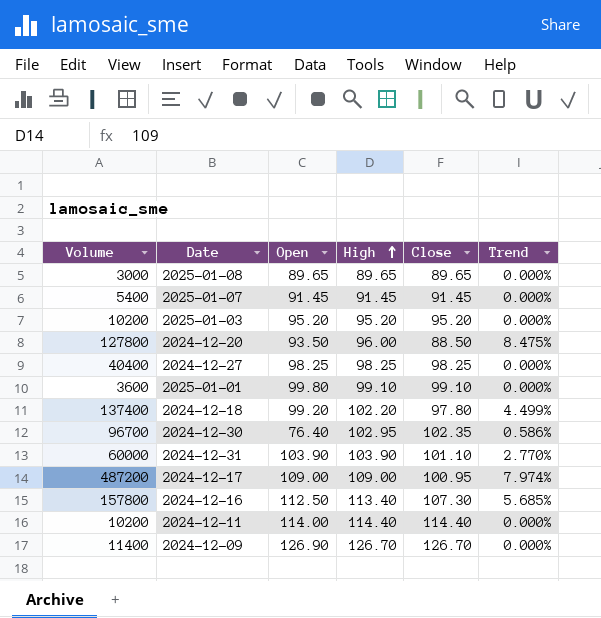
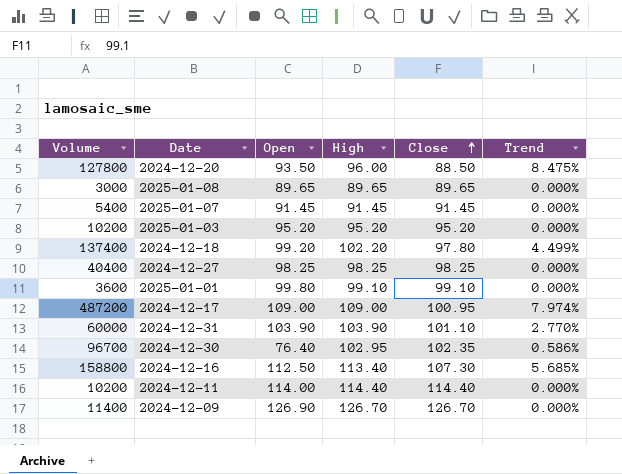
row order: High ascending -> Close ascending
2024-12-16 | Volume: 157800 -> 158800

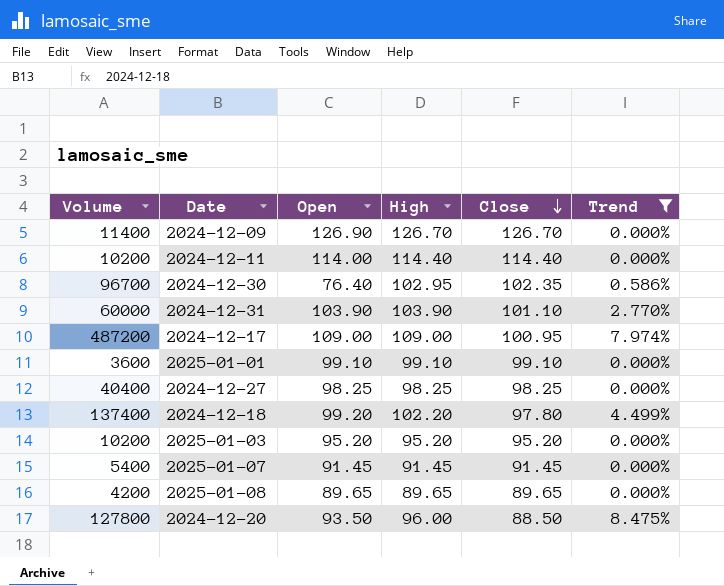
filter: none -> Trend != 5.685%
row order: Close ascending -> Close descending
2025-01-01 | Open: 99.80 -> 99.10
2025-01-08 | Volume: 3000 -> 4200

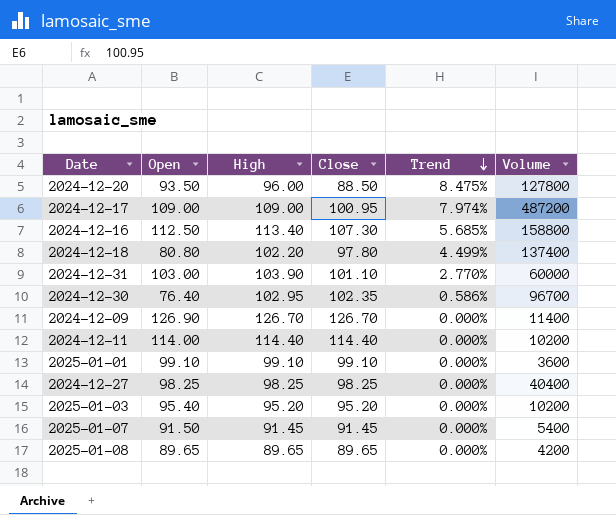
filter: Trend != 5.685% -> none
row order: Close descending -> Trend descending
column Volume | position: 1 -> 6
2024-12-18 | Open: 99.20 -> 80.80
2024-12-31 | Open: 103.90 -> 103.00
2025-01-03 | Open: 95.20 -> 95.40
2025-01-07 | Open: 91.45 -> 91.50

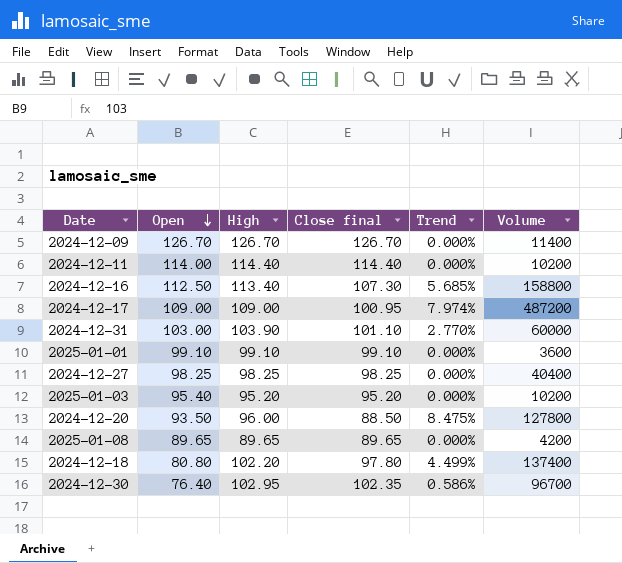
row order: Trend descending -> Open descending
column name: Close -> Close final
row 2025-01-07: 91.50 | 91.45 | 91.45 | 0.000% | 5400 -> none
2024-12-09 | Open: 126.90 -> 126.70

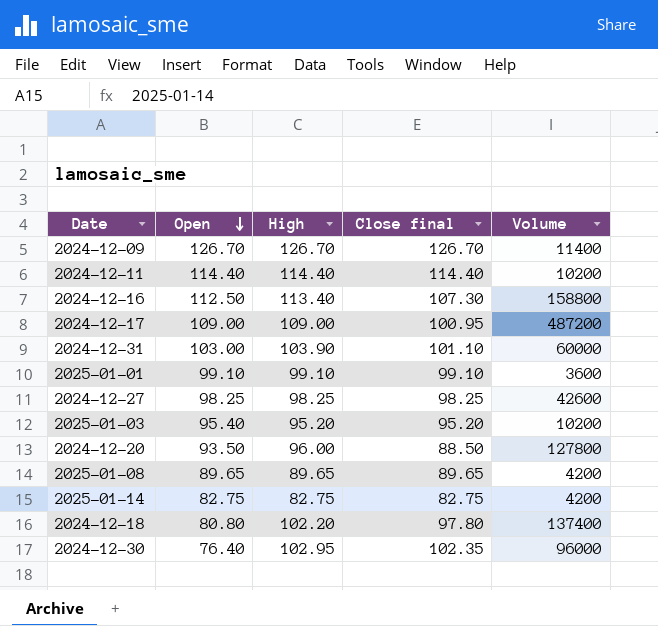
column Trend | formula: ([High] - [Close final]) / [Close final] -> none
2024-12-11 | Open: 114.00 -> 114.40
2024-12-27 | Volume: 40400 -> 42600
row 2025-01-14: none -> 82.75 | 82.75 | 82.75 | 4200
2024-12-30 | Volume: 96700 -> 96000

